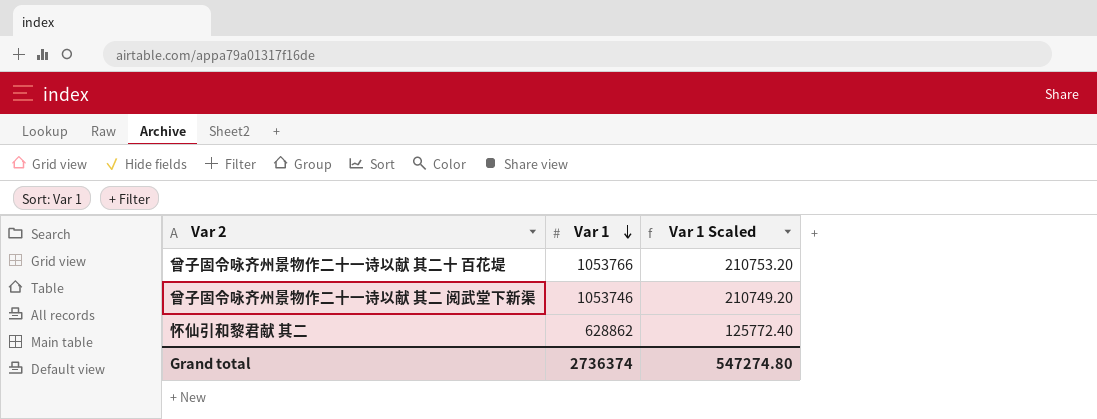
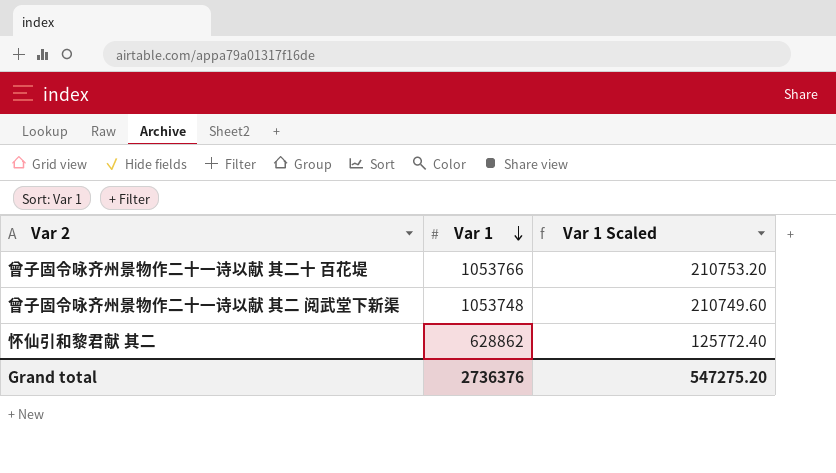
曾子固令咏齐州景物作二十一诗以献 其二 阅武堂下新渠 | Var 1: 1053746 -> 1053748
曾子固令咏齐州景物作二十一诗以献 其二 阅武堂下新渠 | Var 1 Scaled: 210749.20 -> 210749.60
Grand total | Var 1: 2736374 -> 2736376
Grand total | Var 1 Scaled: 547274.80 -> 547275.20

